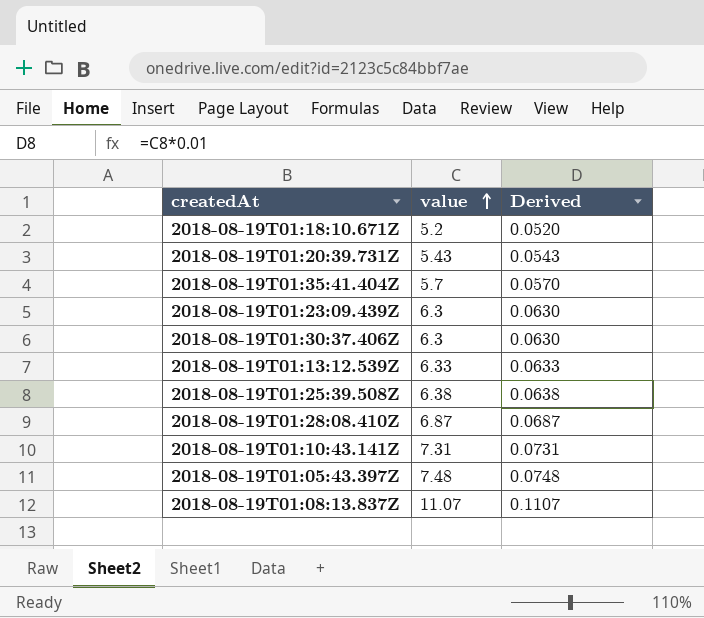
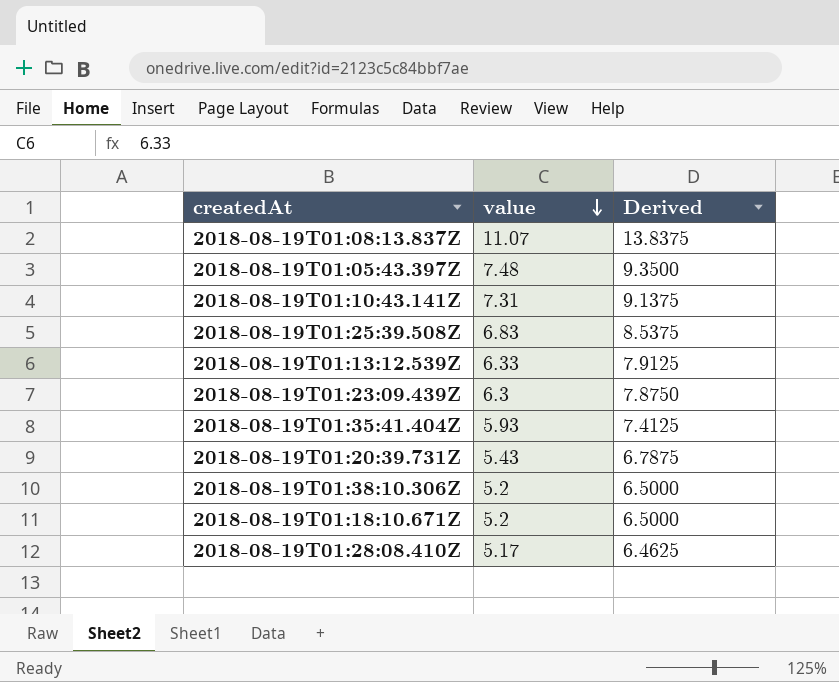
row order: value ascending -> value descending
column Derived | formula: [value] * 0.01 -> [value] * 1.25
row 2018-08-19T01:30:37.406Z: 6.3 | 0.0630 -> none
2018-08-19T01:25:39.508Z | value: 6.38 -> 6.83
2018-08-19T01:35:41.404Z | value: 5.7 -> 5.93
row 2018-08-19T01:38:10.306Z: none -> 5.2 | 6.5000
2018-08-19T01:28:08.410Z | value: 6.87 -> 5.17

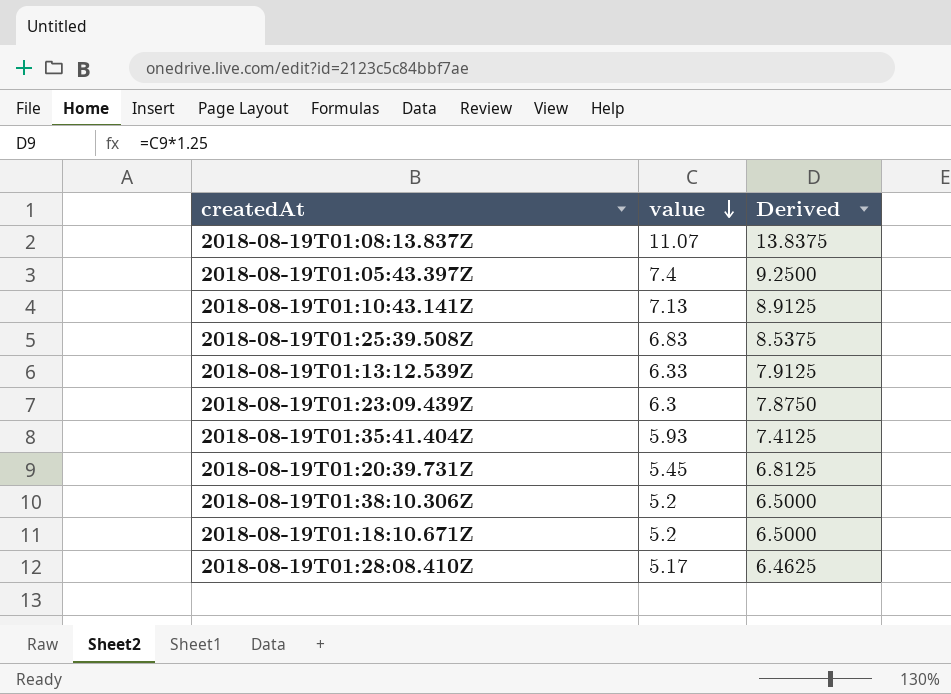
2018-08-19T01:05:43.397Z | value: 7.48 -> 7.4
2018-08-19T01:05:43.397Z | Derived: 9.3500 -> 9.2500
2018-08-19T01:10:43.141Z | value: 7.31 -> 7.13
2018-08-19T01:10:43.141Z | Derived: 9.1375 -> 8.9125
2018-08-19T01:20:39.731Z | value: 5.43 -> 5.45
2018-08-19T01:20:39.731Z | Derived: 6.7875 -> 6.8125

